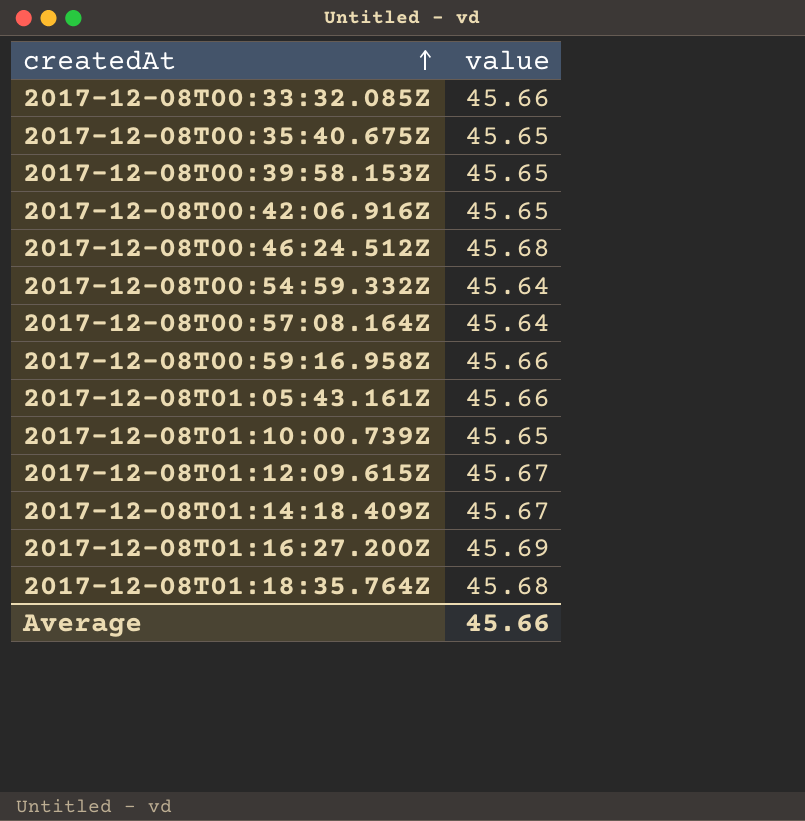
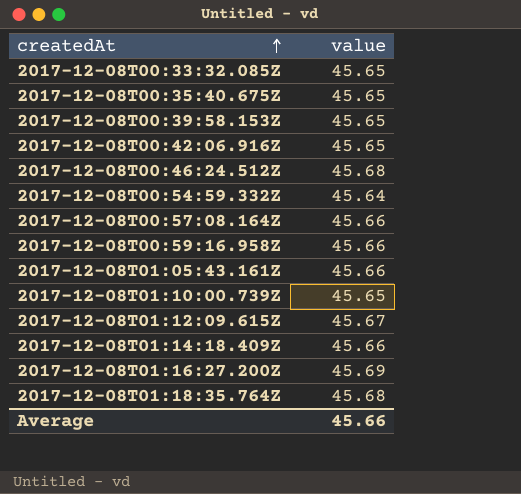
2017-12-08T00:33:32.085Z | value: 45.66 -> 45.65
2017-12-08T00:57:08.164Z | value: 45.64 -> 45.66
2017-12-08T01:14:18.409Z | value: 45.67 -> 45.66

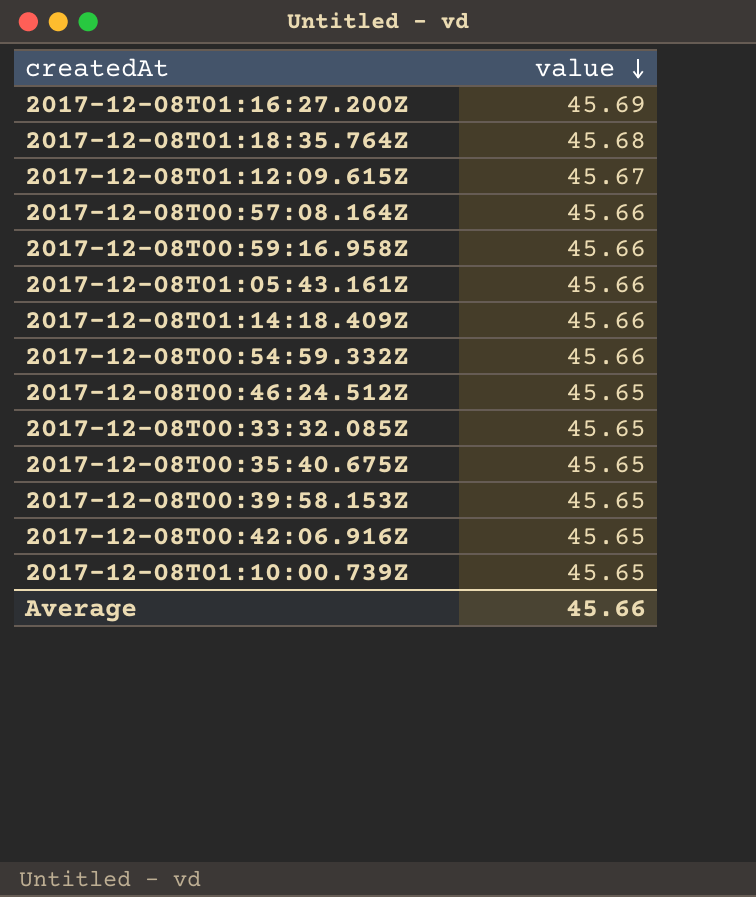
row order: createdAt ascending -> value descending
2017-12-08T00:54:59.332Z | value: 45.64 -> 45.66
2017-12-08T00:46:24.512Z | value: 45.68 -> 45.65

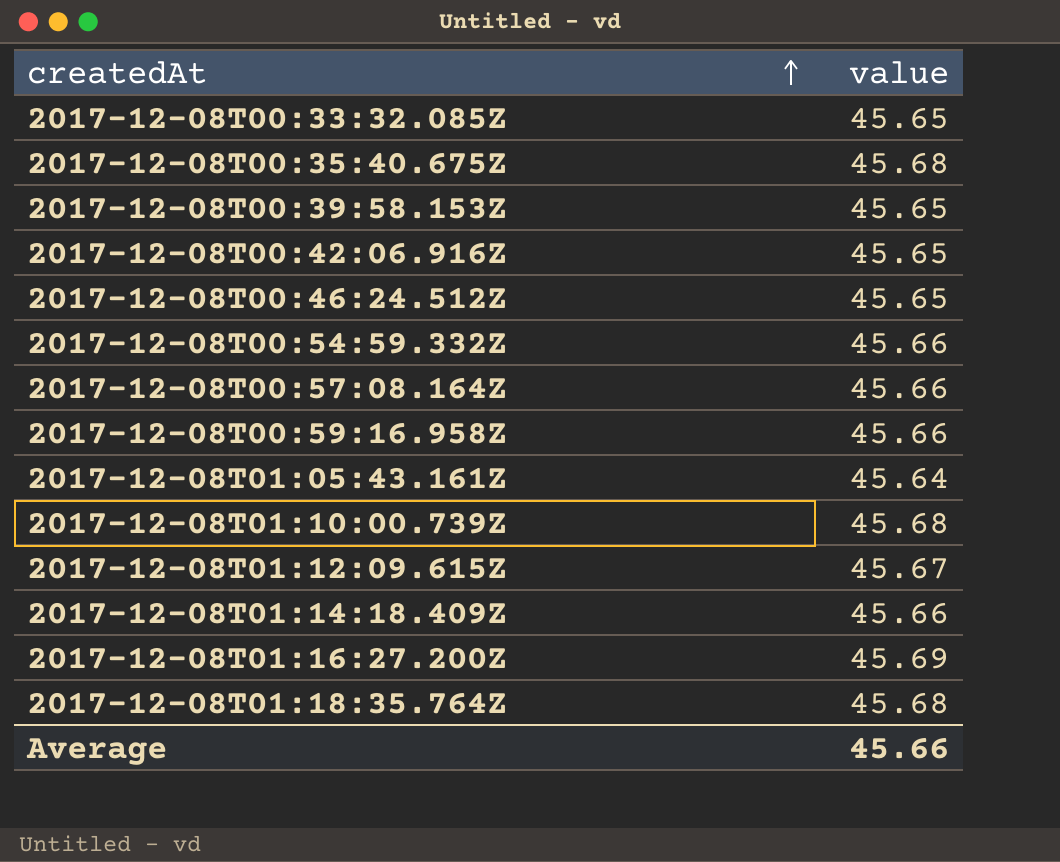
row order: value descending -> createdAt ascending
2017-12-08T00:35:40.675Z | value: 45.65 -> 45.68
2017-12-08T01:05:43.161Z | value: 45.66 -> 45.64
2017-12-08T01:10:00.739Z | value: 45.65 -> 45.68

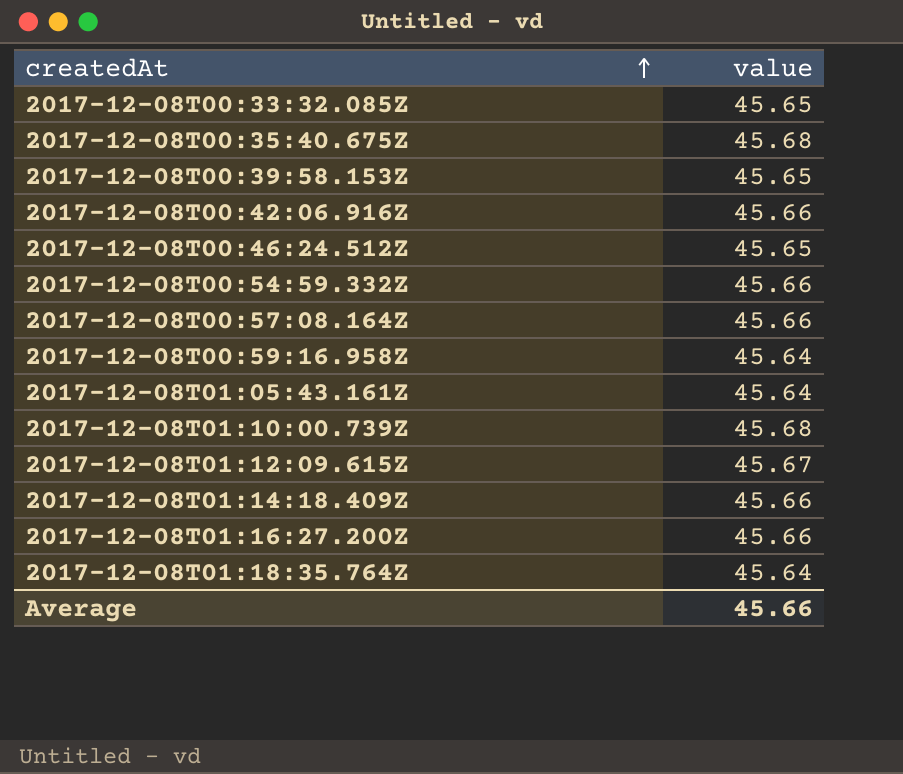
2017-12-08T00:42:06.916Z | value: 45.65 -> 45.66
2017-12-08T00:59:16.958Z | value: 45.66 -> 45.64
2017-12-08T01:16:27.200Z | value: 45.69 -> 45.66
2017-12-08T01:18:35.764Z | value: 45.68 -> 45.64

